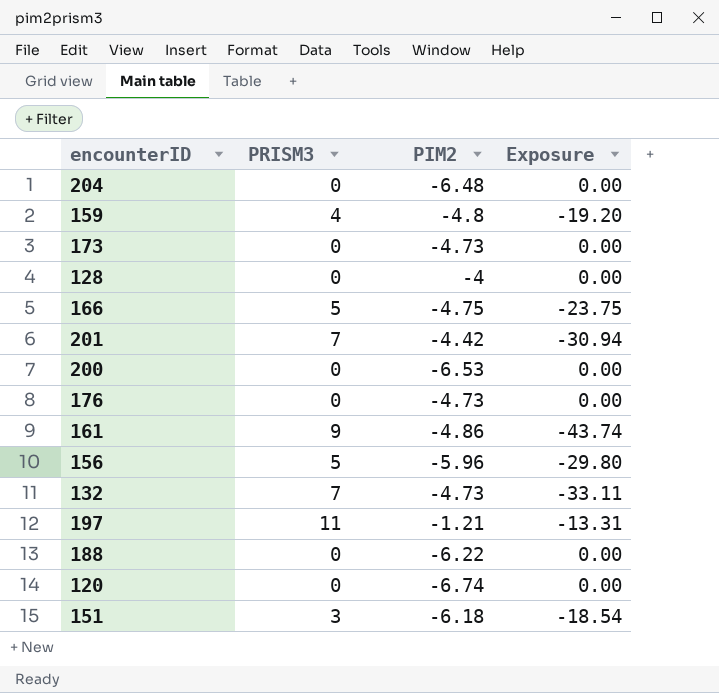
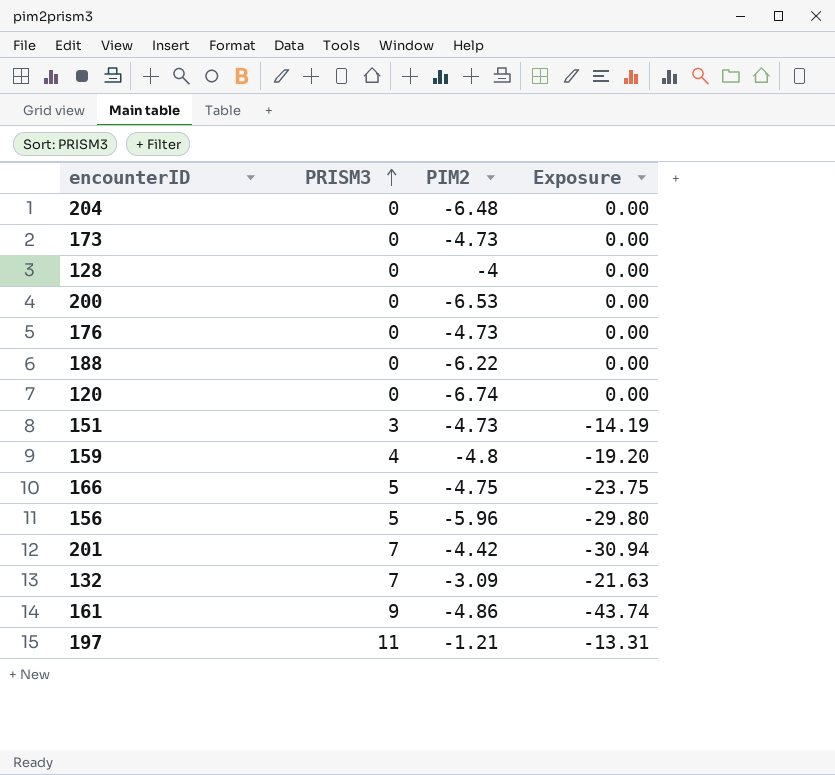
row order: none -> PRISM3 ascending
151 | PIM2: -6.18 -> -4.73
151 | Exposure: -18.54 -> -14.19
132 | PIM2: -4.73 -> -3.09
132 | Exposure: -33.11 -> -21.63

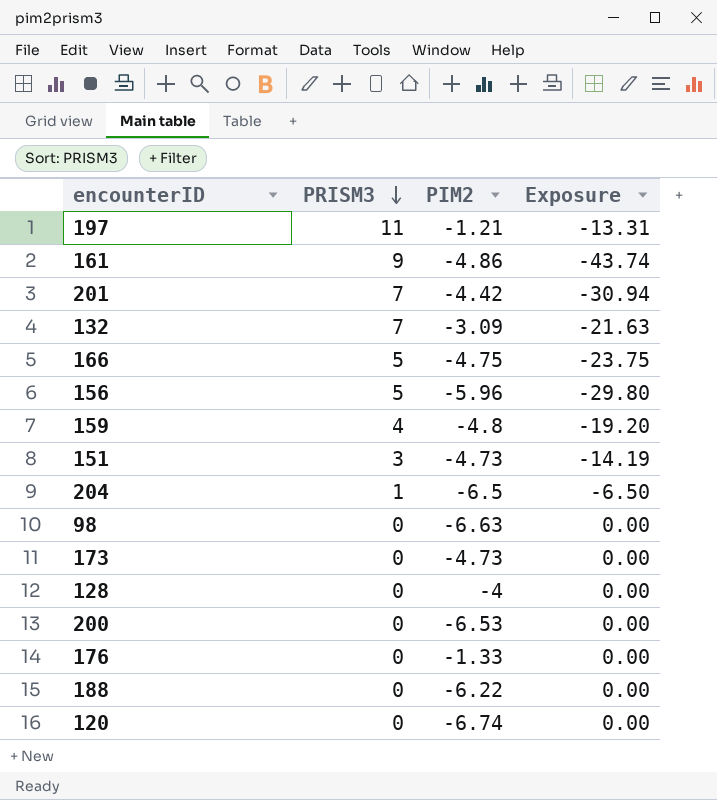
row order: PRISM3 ascending -> PRISM3 descending
204 | PRISM3: 0 -> 1
204 | PIM2: -6.48 -> -6.5
204 | Exposure: 0.00 -> -6.50
row 98: none -> 0 | -6.63 | 0.00
176 | PIM2: -4.73 -> -1.33

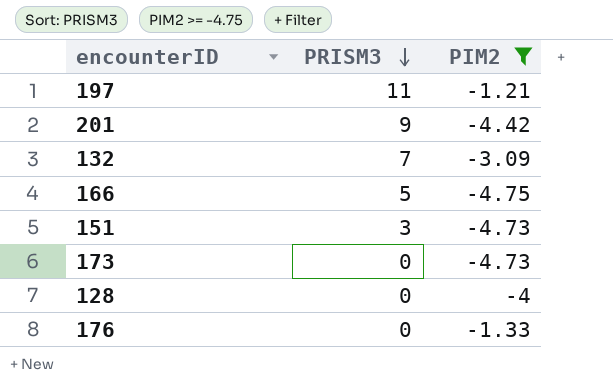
filter: none -> PIM2 >= -4.75
column Exposure | formula: [PRISM3] * [PIM2] -> none
201 | PRISM3: 7 -> 9

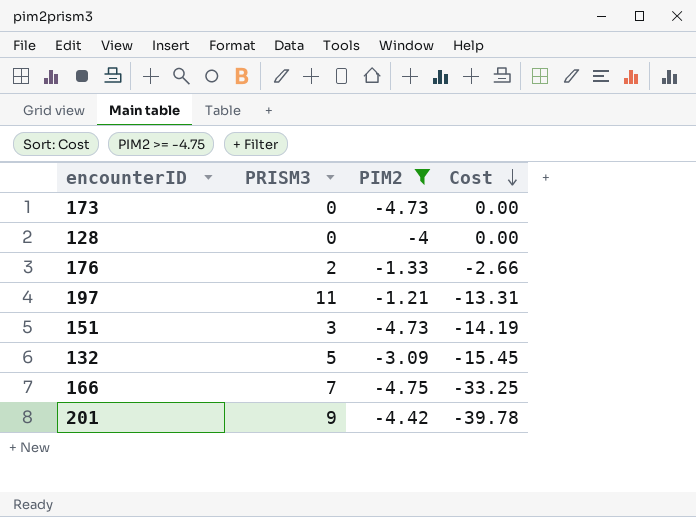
row order: PRISM3 descending -> Cost descending
column Cost | formula: none -> [PRISM3] * [PIM2]
176 | PRISM3: 0 -> 2
132 | PRISM3: 7 -> 5
166 | PRISM3: 5 -> 7

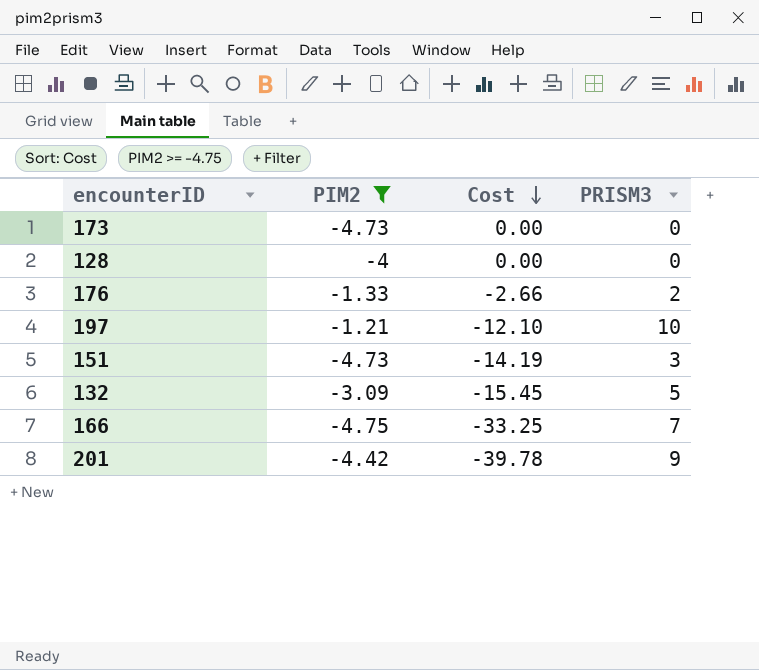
column PRISM3 | position: 2 -> 4
197 | Cost: -13.31 -> -12.10
197 | PRISM3: 11 -> 10

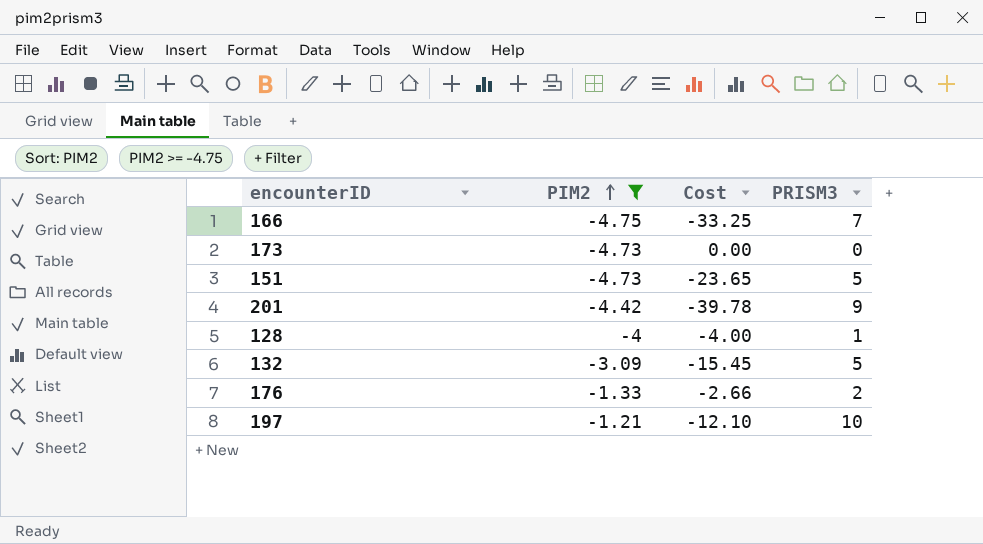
row order: Cost descending -> PIM2 ascending
151 | Cost: -14.19 -> -23.65
151 | PRISM3: 3 -> 5
128 | Cost: 0.00 -> -4.00
128 | PRISM3: 0 -> 1

